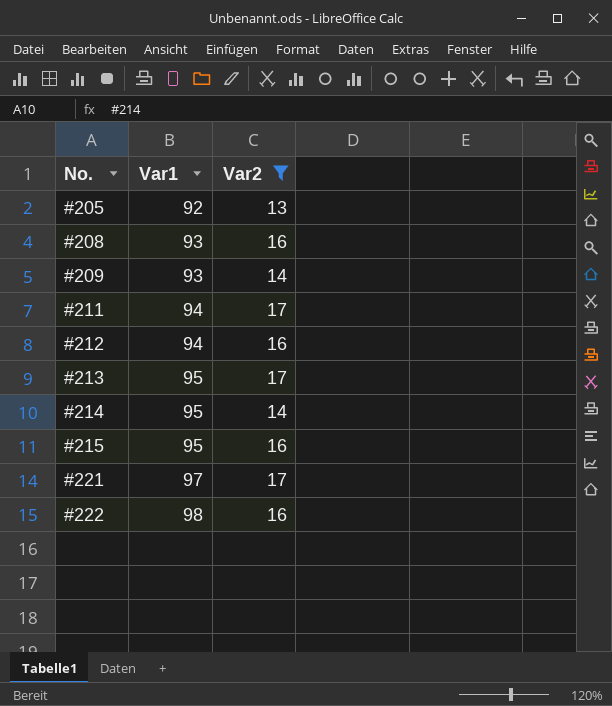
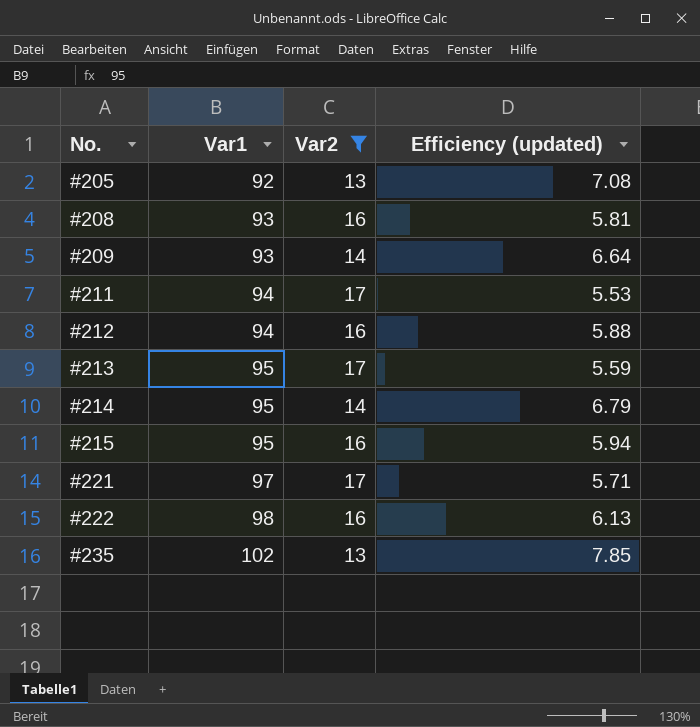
column Efficiency (updated) | formula: none -> [Var1] / [Var2]
row #235: none -> 102 | 13 | 7.85

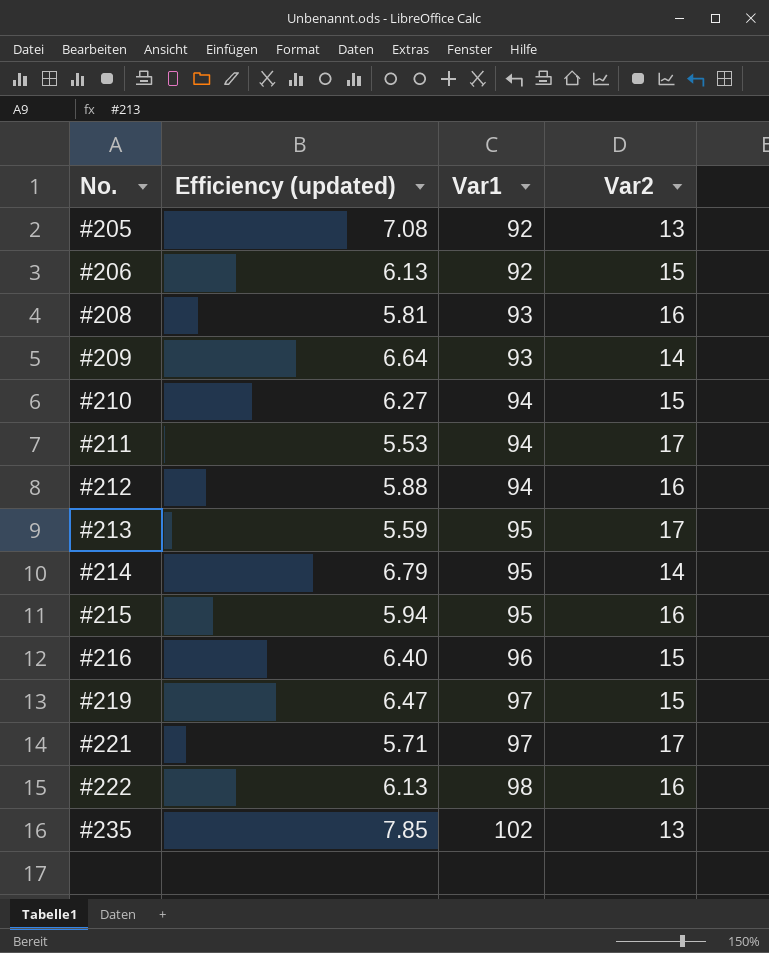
filter: Var2 != 15 -> none
column Efficiency (updated) | position: 4 -> 2

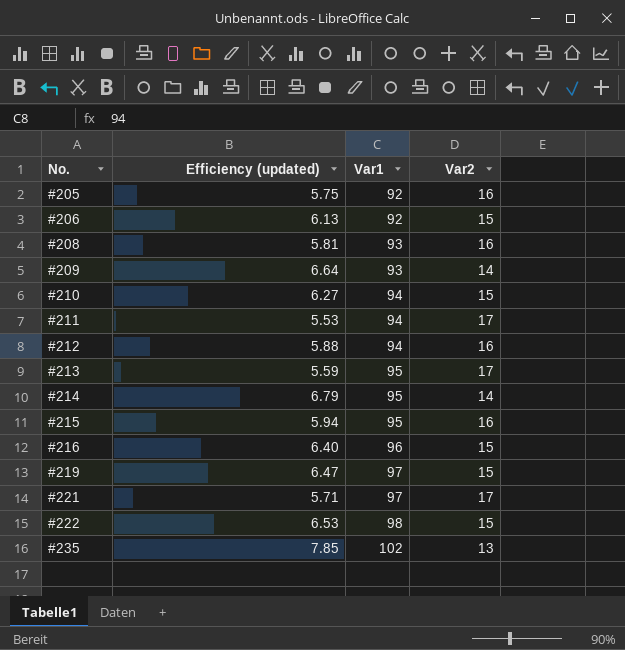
#205 | Efficiency (updated): 7.08 -> 5.75
#205 | Var2: 13 -> 16
#222 | Efficiency (updated): 6.13 -> 6.53
#222 | Var2: 16 -> 15

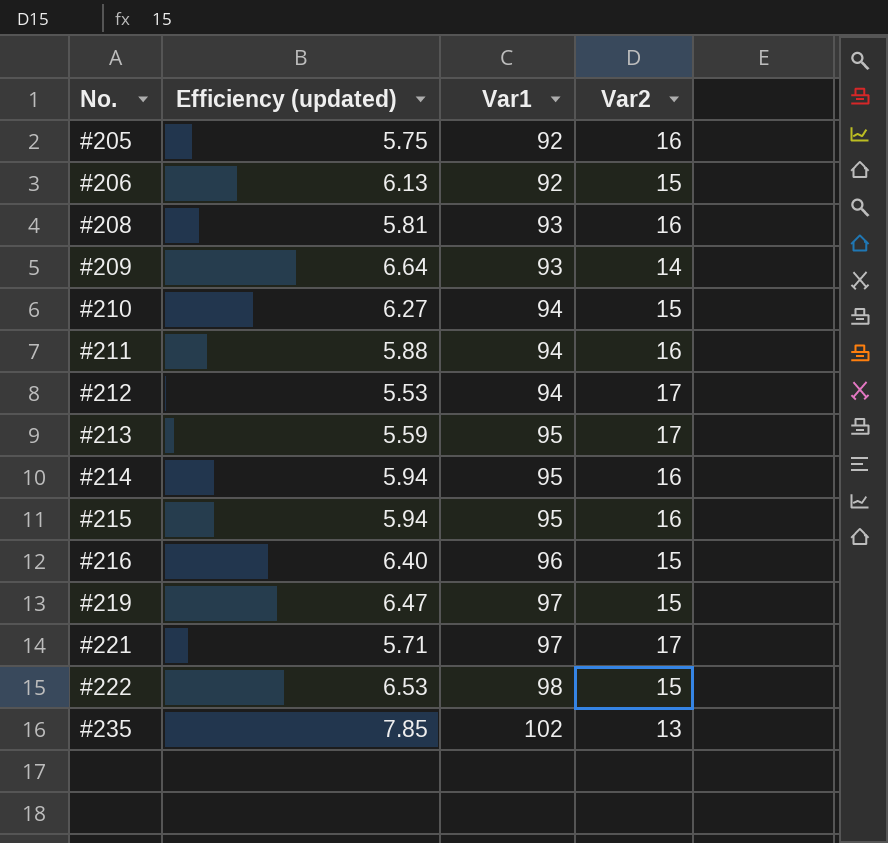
#211 | Efficiency (updated): 5.53 -> 5.88
#211 | Var2: 17 -> 16
#212 | Efficiency (updated): 5.88 -> 5.53
#212 | Var2: 16 -> 17
#214 | Efficiency (updated): 6.79 -> 5.94
#214 | Var2: 14 -> 16

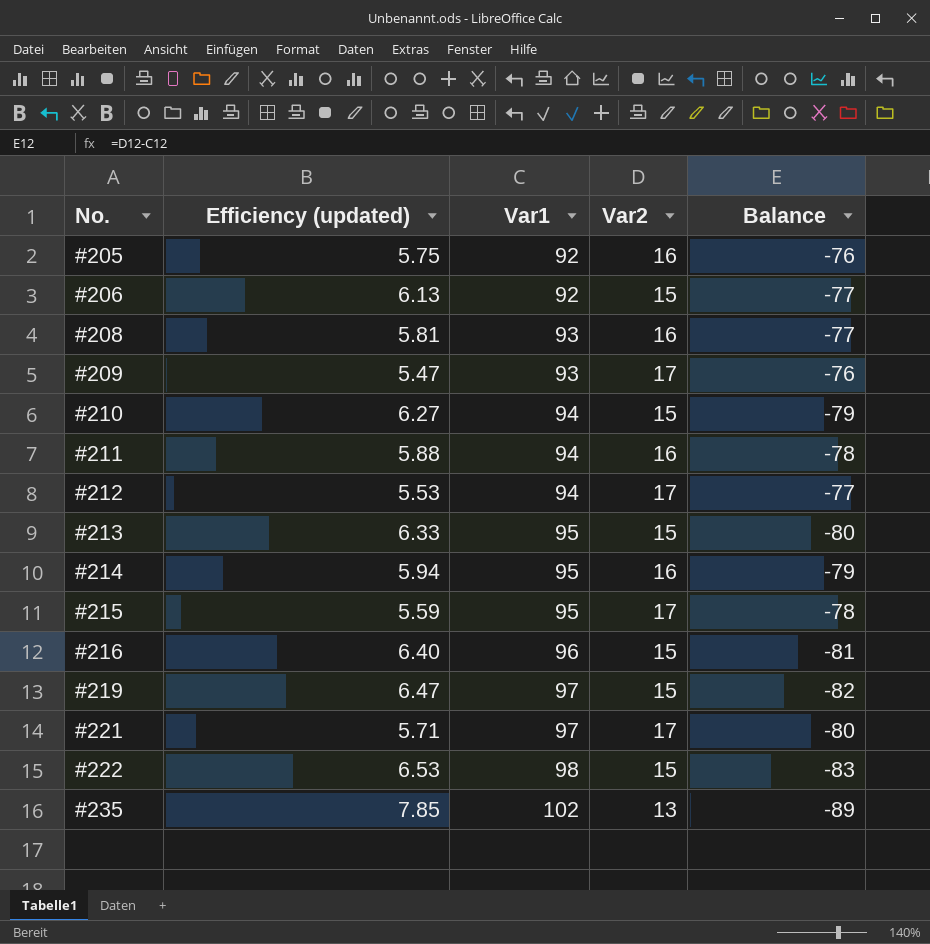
column Balance | formula: none -> [Var2] - [Var1]
#209 | Efficiency (updated): 6.64 -> 5.47
#209 | Var2: 14 -> 17
#213 | Efficiency (updated): 5.59 -> 6.33
#213 | Var2: 17 -> 15
#215 | Efficiency (updated): 5.94 -> 5.59
#215 | Var2: 16 -> 17

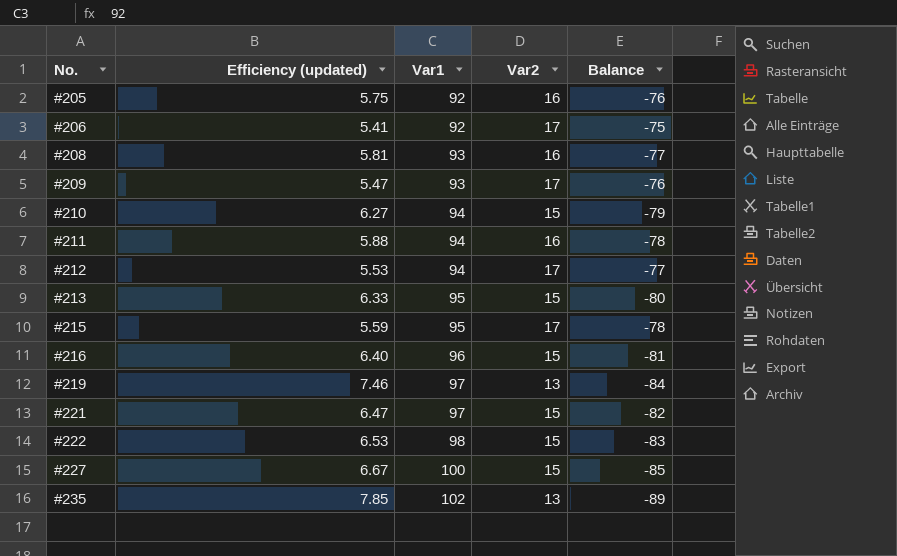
row #214: 5.94 | 95 | 16 | -79 -> none
#206 | Efficiency (updated): 6.13 -> 5.41
#206 | Var2: 15 -> 17
#206 | Balance: -77 -> -75
#219 | Efficiency (updated): 6.47 -> 7.46
#219 | Var2: 15 -> 13
#219 | Balance: -82 -> -84
#221 | Efficiency (updated): 5.71 -> 6.47
#221 | Var2: 17 -> 15
#221 | Balance: -80 -> -82
row #227: none -> 6.67 | 100 | 15 | -85

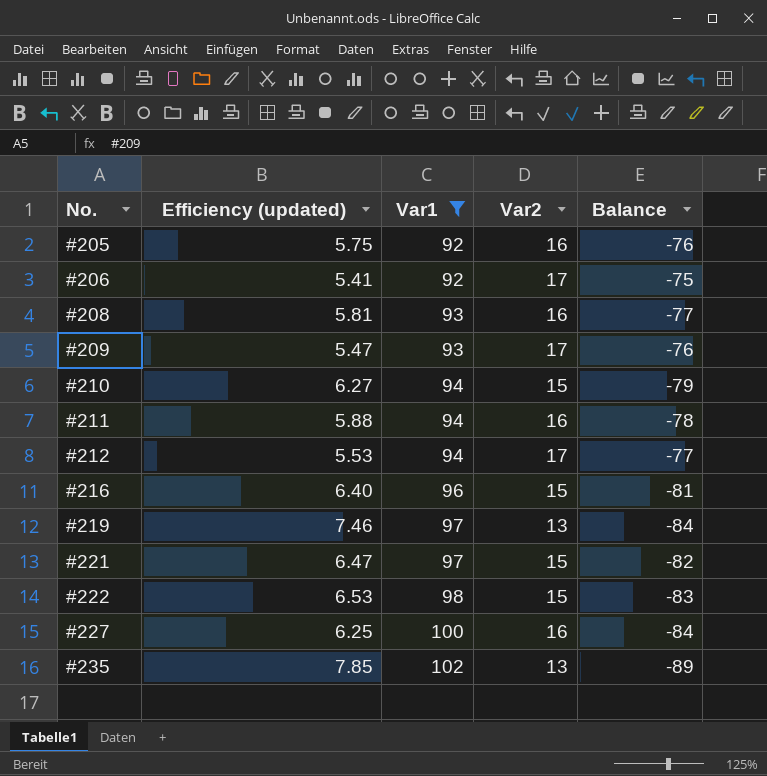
filter: none -> Var1 != 95
#227 | Efficiency (updated): 6.67 -> 6.25
#227 | Var2: 15 -> 16
#227 | Balance: -85 -> -84

